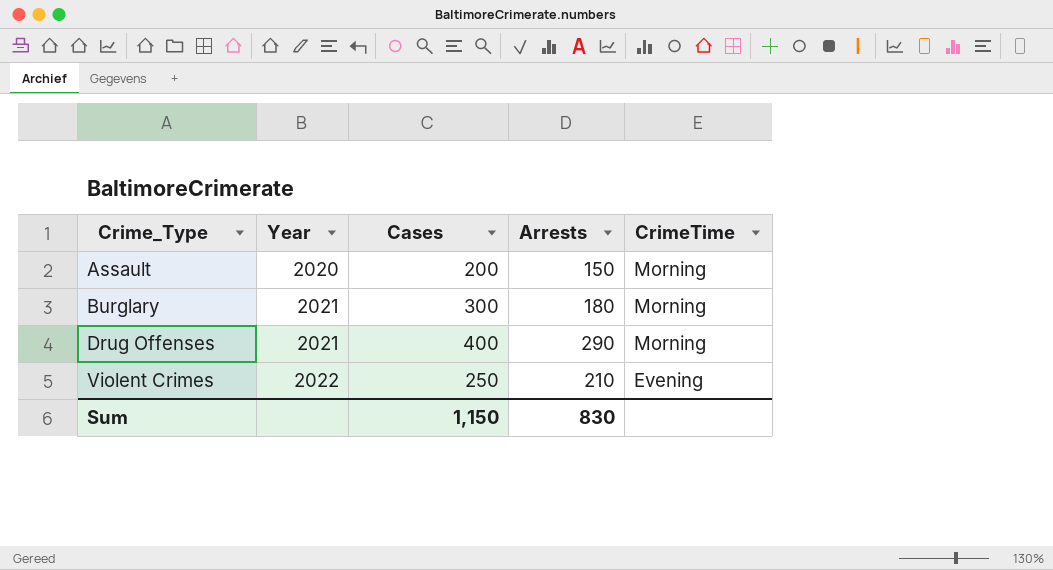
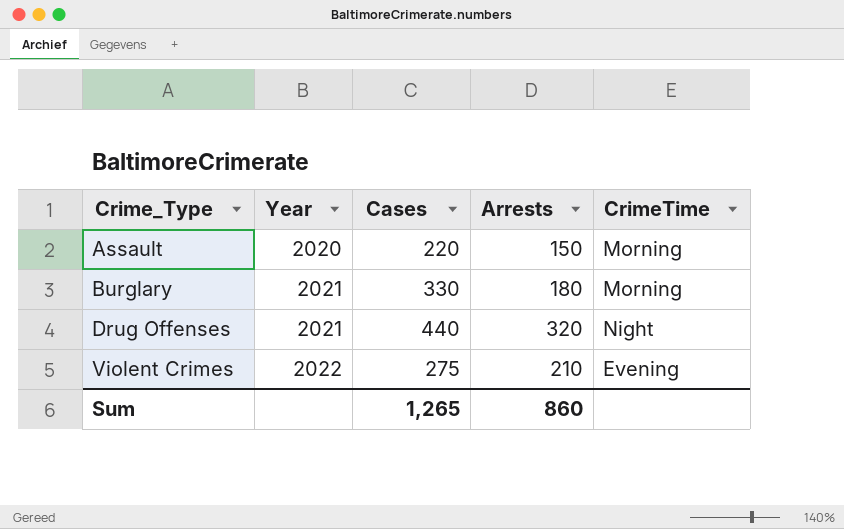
Assault | Cases: 200 -> 220
Burglary | Cases: 300 -> 330
Drug Offenses | Cases: 400 -> 440
Drug Offenses | Arrests: 290 -> 320
Drug Offenses | CrimeTime: Morning -> Night
Violent Crimes | Cases: 250 -> 275
Sum | Cases: 1,150 -> 1,265
Sum | Arrests: 830 -> 860

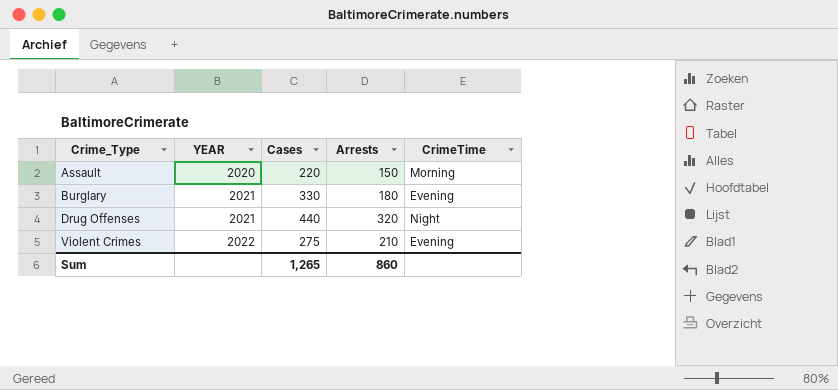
column name: Year -> YEAR
Burglary | CrimeTime: Morning -> Evening

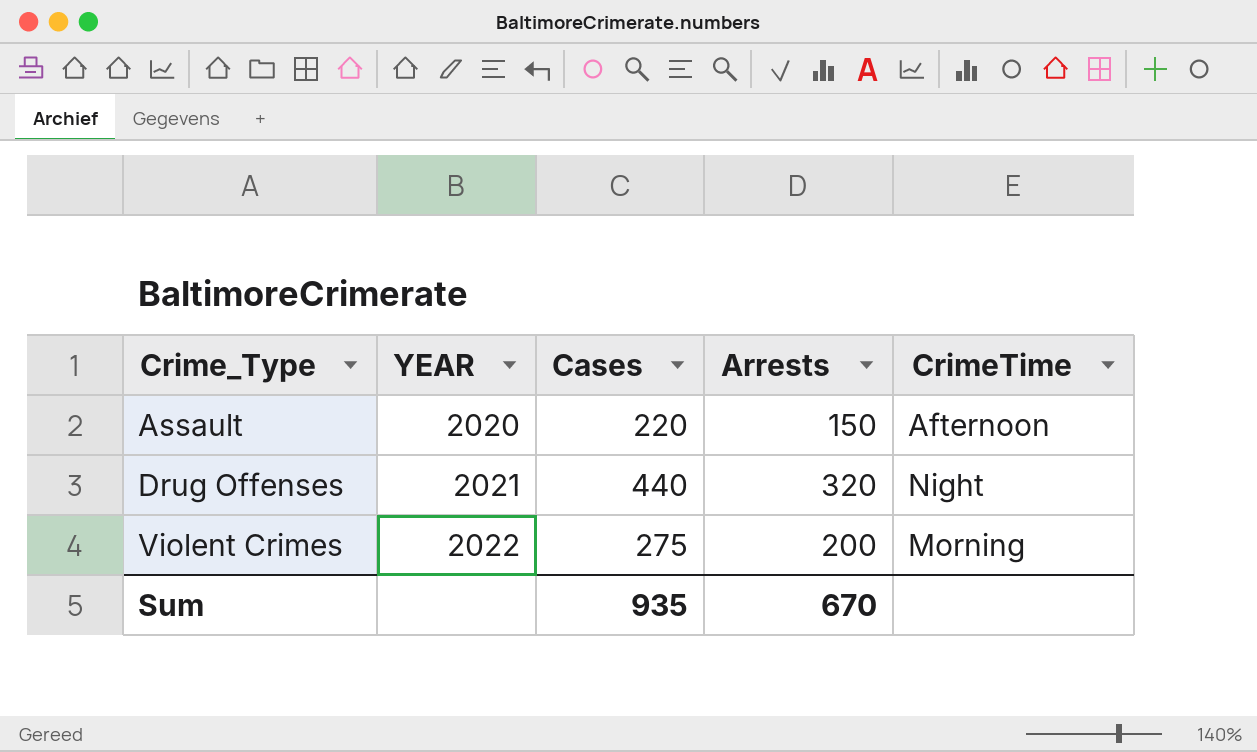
row Burglary: 2021 | 330 | 180 | Evening -> none
Assault | CrimeTime: Morning -> Afternoon
Violent Crimes | Arrests: 210 -> 200
Violent Crimes | CrimeTime: Evening -> Morning
Sum | Cases: 1,265 -> 935
Sum | Arrests: 860 -> 670

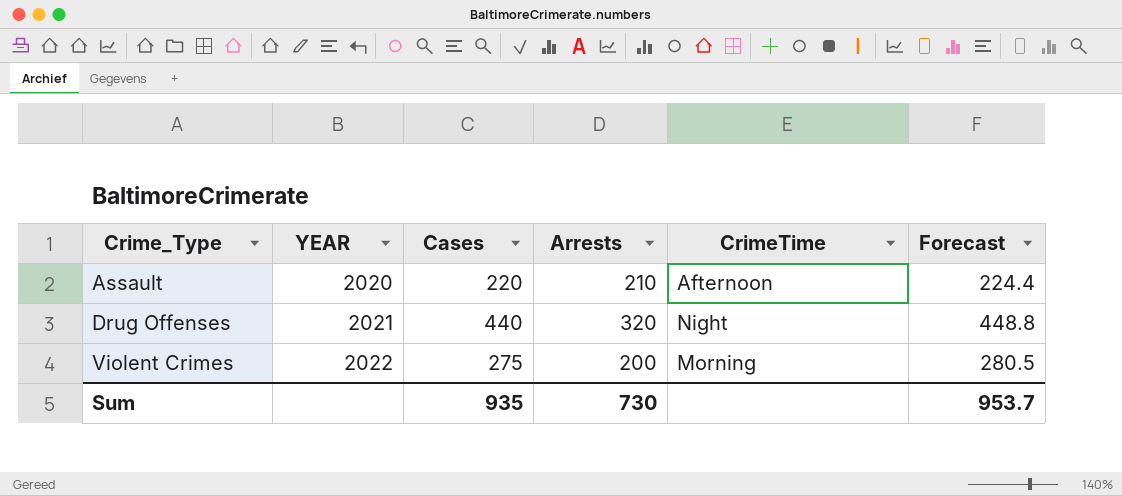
column Forecast | formula: none -> [Cases] * 1.02
Assault | Arrests: 150 -> 210
Sum | Arrests: 670 -> 730

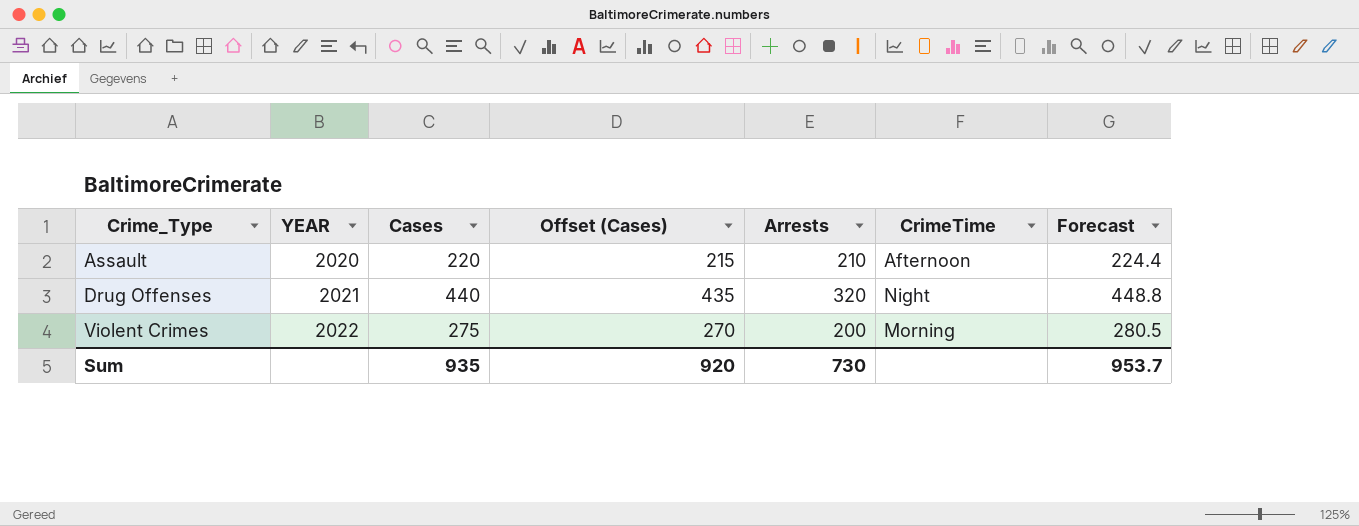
column Offset (Cases) | formula: none -> [Cases] - 5

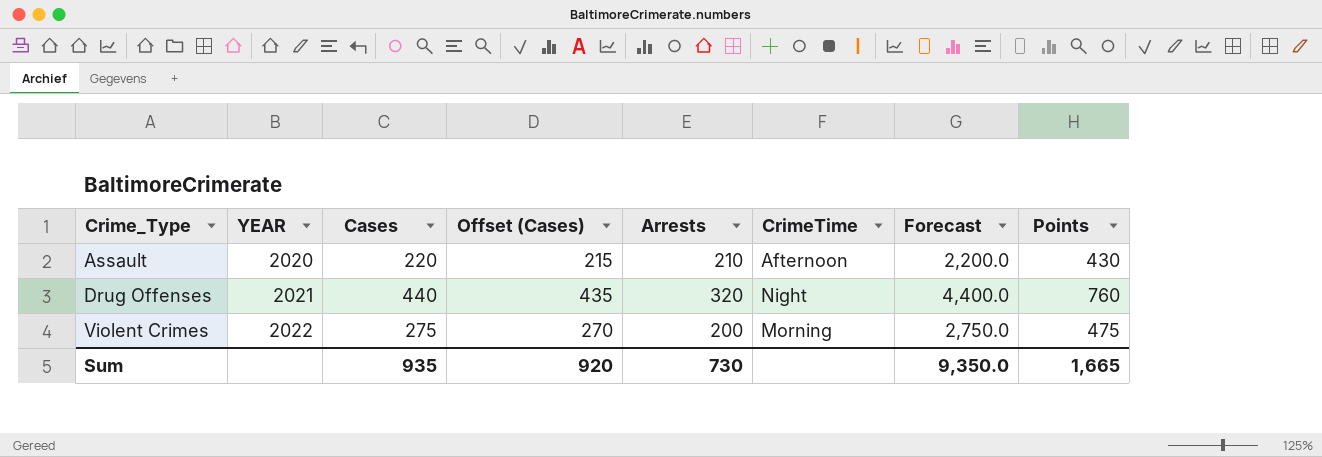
column Forecast | formula: [Cases] * 1.02 -> [Cases] * 10
column Points | formula: none -> [Cases] + [Arrests]
Sum | Forecast: 953.7 -> 9,350.0

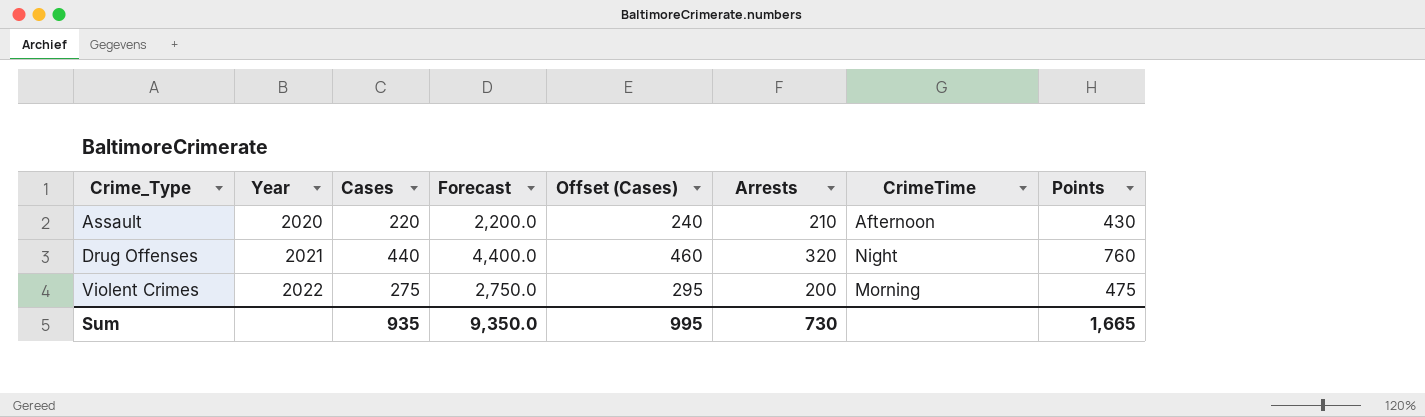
column name: YEAR -> Year
column Forecast | position: 7 -> 4
column Offset (Cases) | formula: [Cases] - 5 -> [Cases] + 20
Sum | Offset (Cases): 920 -> 995

